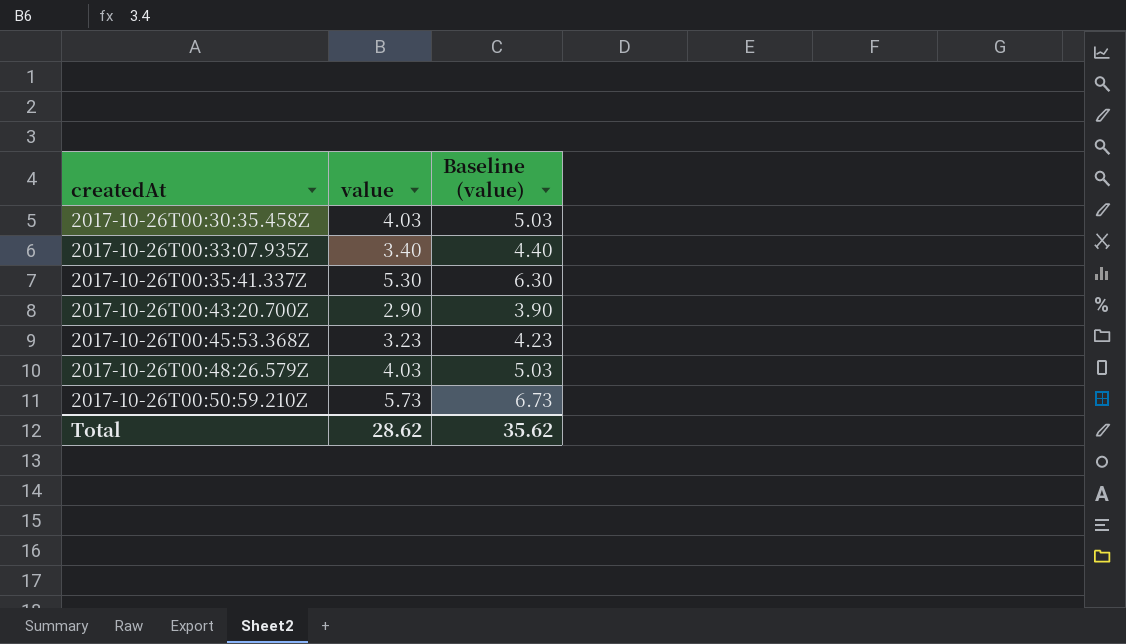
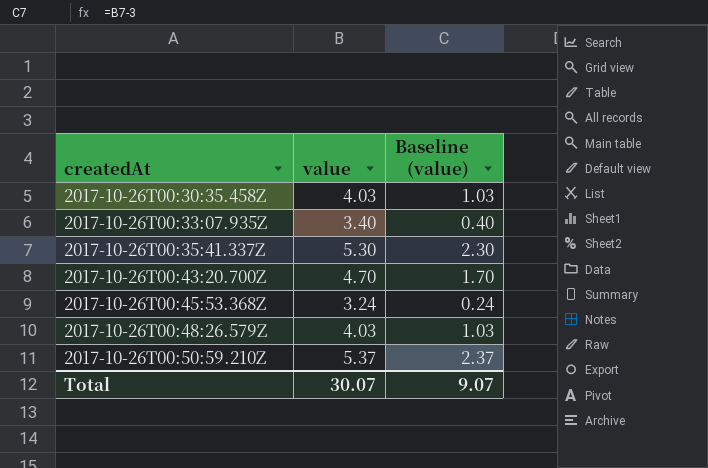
column Baseline (value) | formula: [value] + 1 -> [value] - 3
2017-10-26T00:43:20.700Z | value: 2.90 -> 4.70
2017-10-26T00:45:53.368Z | value: 3.23 -> 3.24
2017-10-26T00:50:59.210Z | value: 5.73 -> 5.37
Total | value: 28.62 -> 30.07
Total | Baseline (value): 35.62 -> 9.07

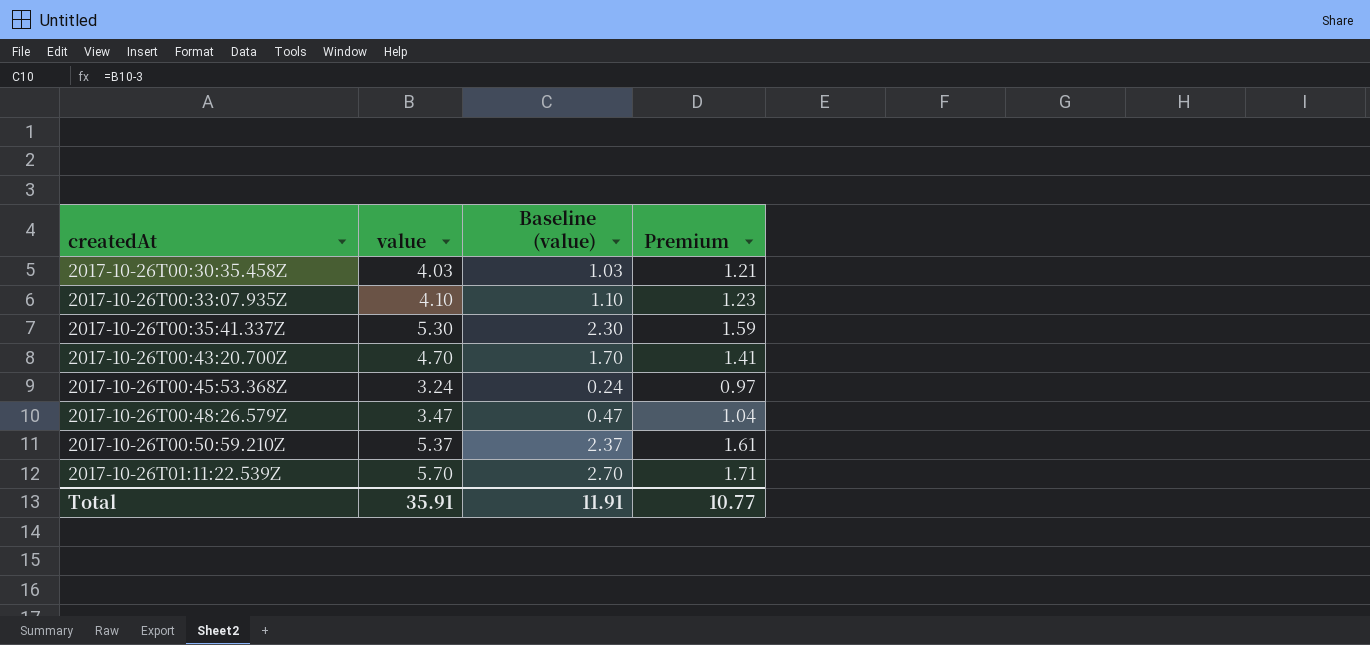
column Premium | formula: none -> [value] * 0.3
2017-10-26T00:33:07.935Z | value: 3.40 -> 4.10
2017-10-26T00:33:07.935Z | Baseline (value): 0.40 -> 1.10
2017-10-26T00:48:26.579Z | value: 4.03 -> 3.47
2017-10-26T00:48:26.579Z | Baseline (value): 1.03 -> 0.47
row 2017-10-26T01:11:22.539Z: none -> 5.70 | 2.70 | 1.71
Total | value: 30.07 -> 35.91
Total | Baseline (value): 9.07 -> 11.91

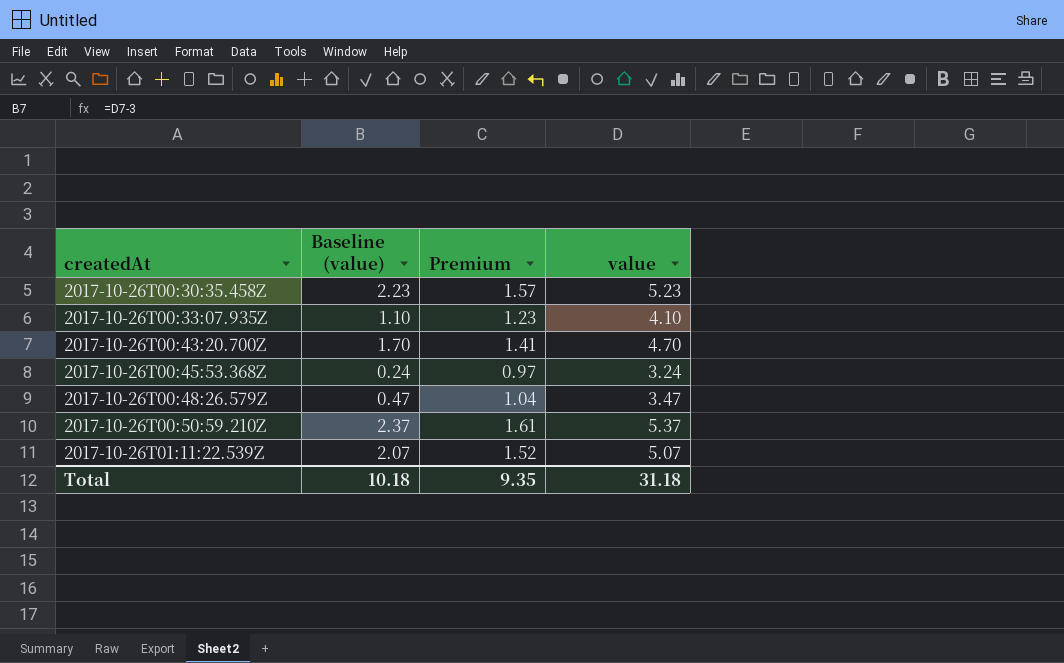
column value | position: 2 -> 4
row 2017-10-26T00:35:41.337Z: 5.30 | 2.30 | 1.59 -> none
2017-10-26T00:30:35.458Z | Baseline (value): 1.03 -> 2.23
2017-10-26T00:30:35.458Z | Premium: 1.21 -> 1.57
2017-10-26T00:30:35.458Z | value: 4.03 -> 5.23
2017-10-26T01:11:22.539Z | Baseline (value): 2.70 -> 2.07
2017-10-26T01:11:22.539Z | Premium: 1.71 -> 1.52
2017-10-26T01:11:22.539Z | value: 5.70 -> 5.07
Total | Baseline (value): 11.91 -> 10.18
Total | Premium: 10.77 -> 9.35
Total | value: 35.91 -> 31.18

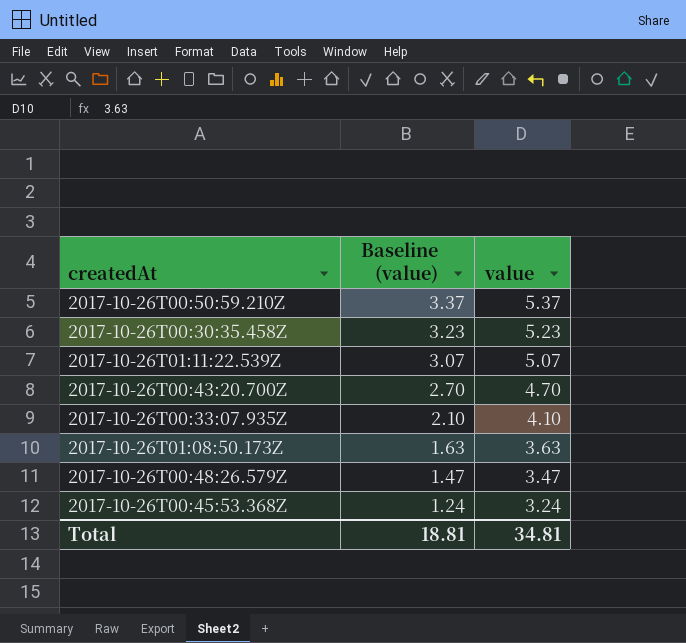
row order: createdAt ascending -> Baseline (value) descending
column Premium | formula: [value] * 0.3 -> none
column Baseline (value) | formula: [value] - 3 -> [value] - 2
row 2017-10-26T01:08:50.173Z: none -> 1.63 | 3.63
Total | Baseline (value): 10.18 -> 18.81
Total | value: 31.18 -> 34.81

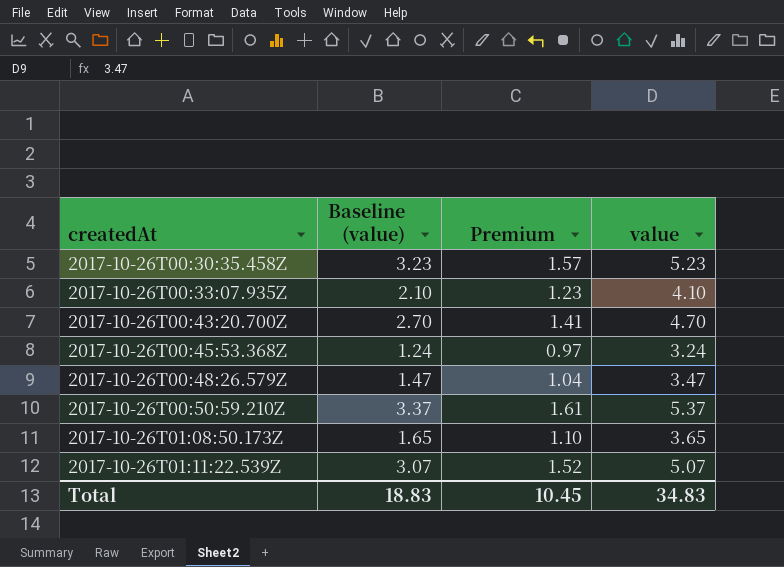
row order: Baseline (value) descending -> createdAt ascending
column Premium | formula: none -> [value] * 0.3
2017-10-26T01:08:50.173Z | Baseline (value): 1.63 -> 1.65
2017-10-26T01:08:50.173Z | value: 3.63 -> 3.65
Total | Baseline (value): 18.81 -> 18.83
Total | value: 34.81 -> 34.83

